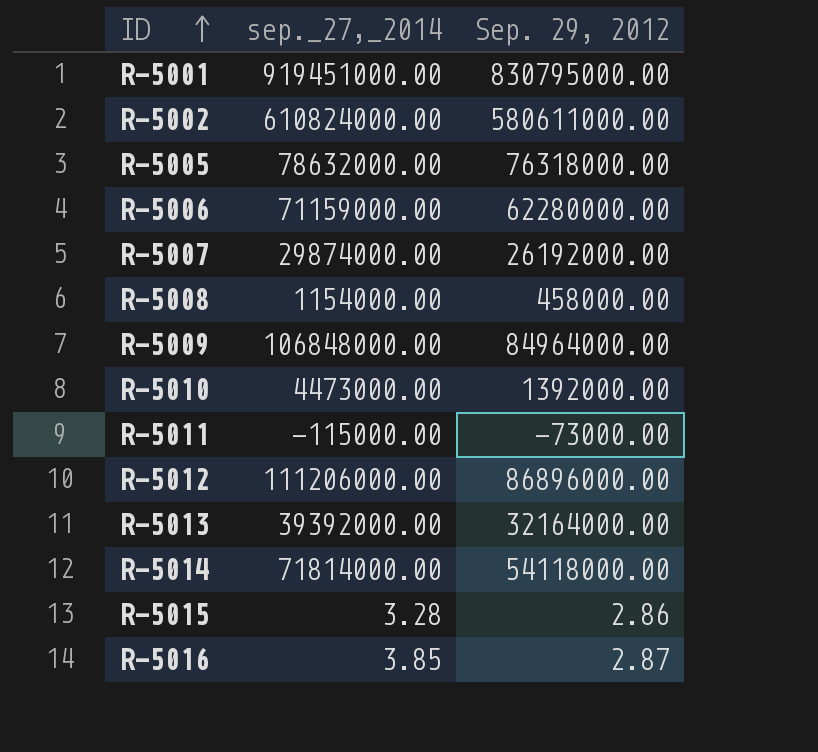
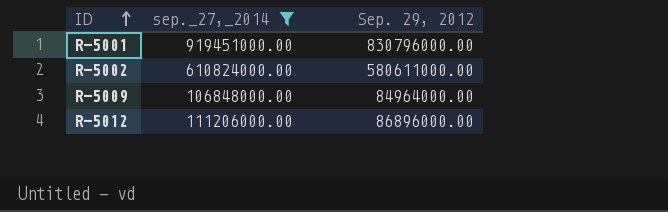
filter: none -> sep._27,_2014 >= 106848000.00
R-5001 | Sep. 29, 2012: 830795000.00 -> 830796000.00

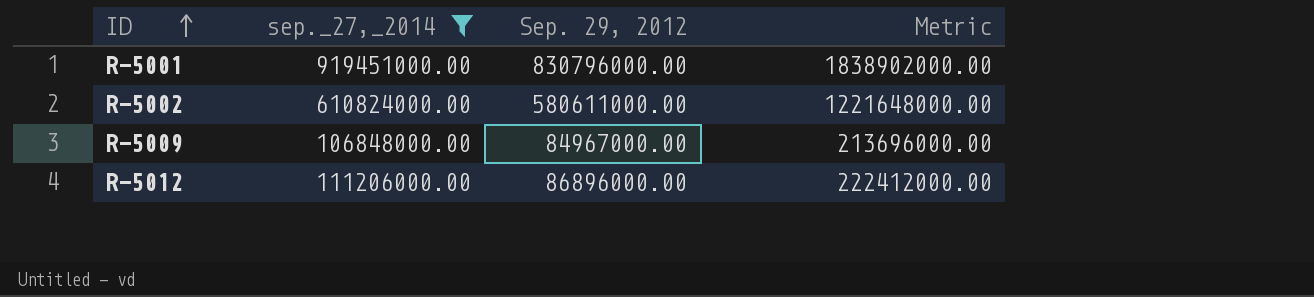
column Metric | formula: none -> [sep._27,_2014] * 2
R-5009 | Sep. 29, 2012: 84964000.00 -> 84967000.00

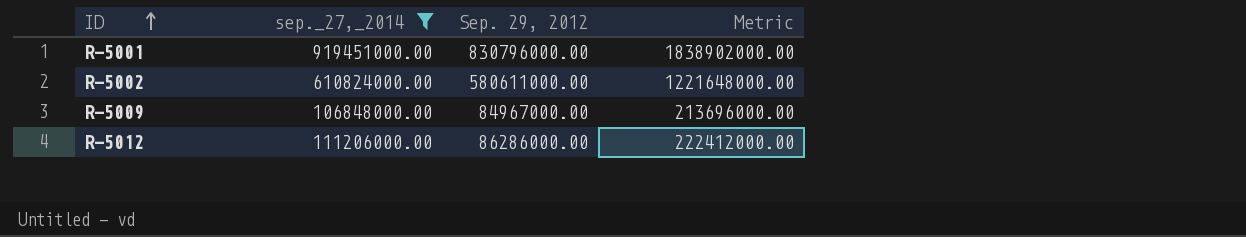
R-5012 | Sep. 29, 2012: 86896000.00 -> 86286000.00

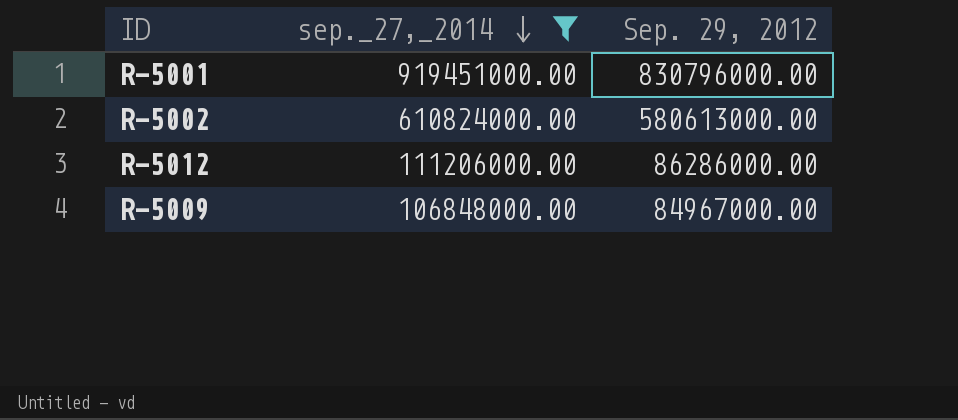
row order: ID ascending -> sep._27,_2014 descending
column Metric | formula: [sep._27,_2014] * 2 -> none
R-5002 | Sep. 29, 2012: 580611000.00 -> 580613000.00

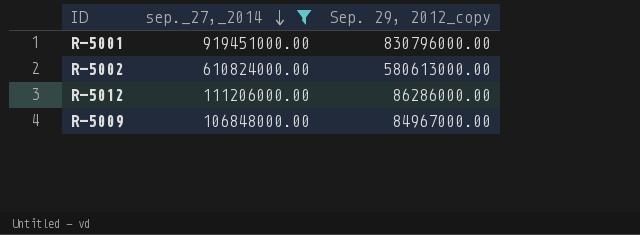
column name: Sep. 29, 2012 -> Sep. 29, 2012_copy

